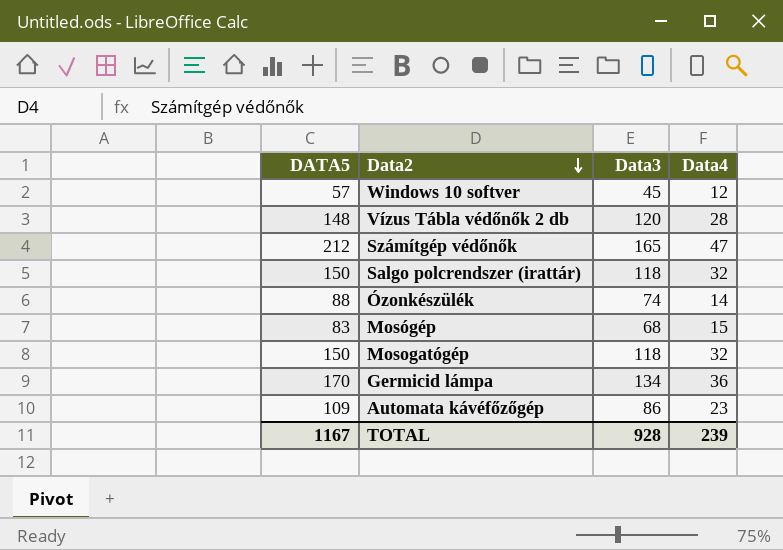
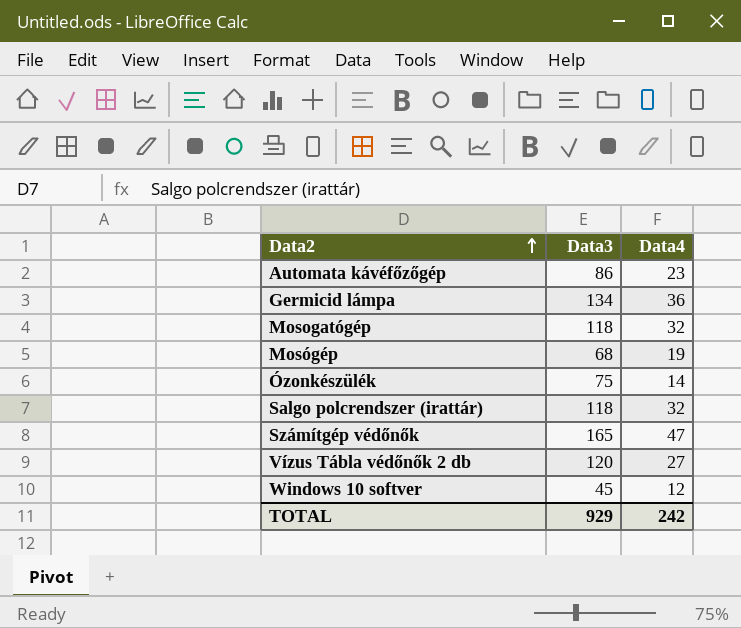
row order: Data2 descending -> Data2 ascending
column DATA5 | formula: [Data3] + [Data4] -> none
Mosógép | Data4: 15 -> 19
Ózonkészülék | Data3: 74 -> 75
Vízus Tábla védőnők 2 db | Data4: 28 -> 27
TOTAL | Data3: 928 -> 929
TOTAL | Data4: 239 -> 242

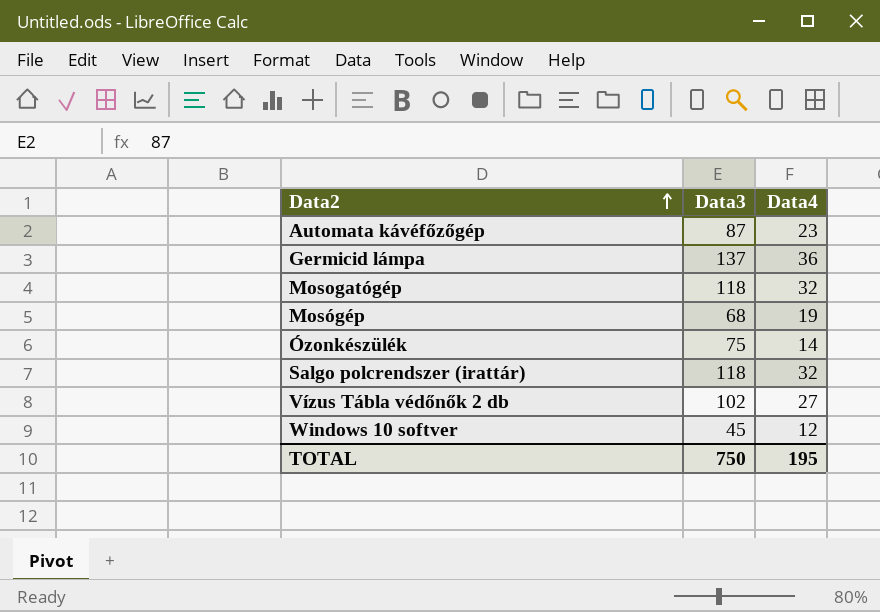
row Számítgép védőnők: 165 | 47 -> none
Automata kávéfőzőgép | Data3: 86 -> 87
Germicid lámpa | Data3: 134 -> 137
Vízus Tábla védőnők 2 db | Data3: 120 -> 102
TOTAL | Data3: 929 -> 750
TOTAL | Data4: 242 -> 195

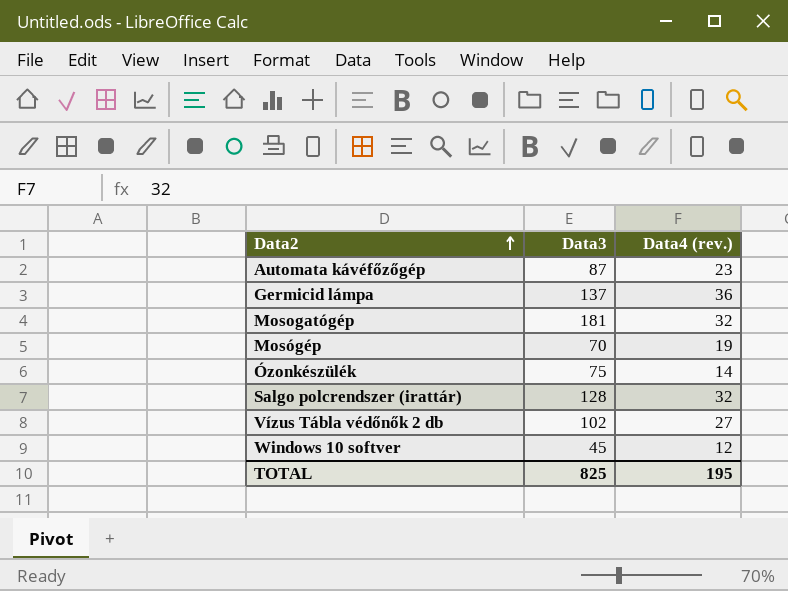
column name: Data4 -> Data4 (rev.)
Mosogatógép | Data3: 118 -> 181
Mosógép | Data3: 68 -> 70
Salgo polcrendszer (irattár) | Data3: 118 -> 128
TOTAL | Data3: 750 -> 825

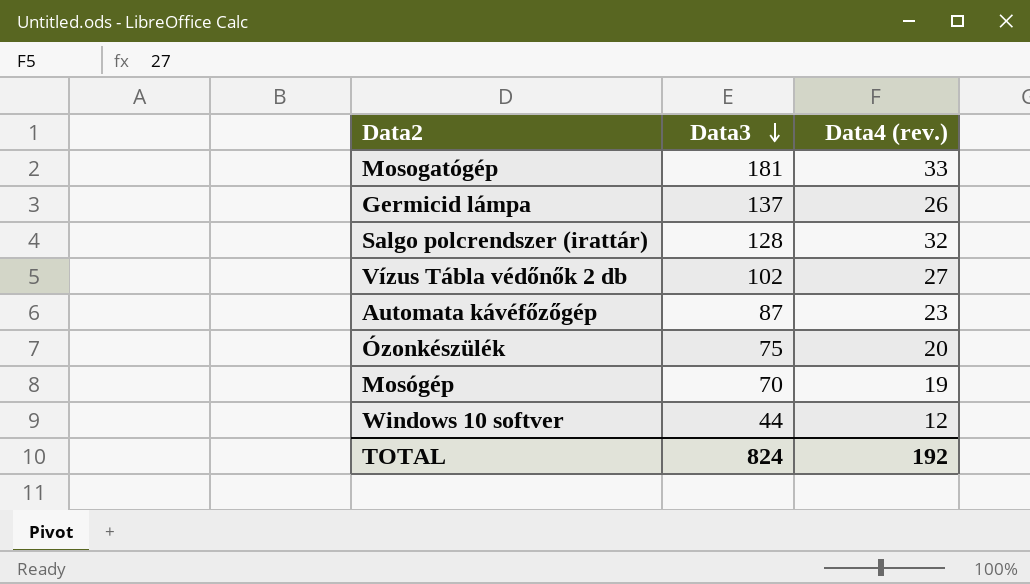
row order: Data2 ascending -> Data3 descending
Mosogatógép | Data4 (rev.): 32 -> 33
Germicid lámpa | Data4 (rev.): 36 -> 26
Ózonkészülék | Data4 (rev.): 14 -> 20
Windows 10 softver | Data3: 45 -> 44
TOTAL | Data3: 825 -> 824
TOTAL | Data4 (rev.): 195 -> 192

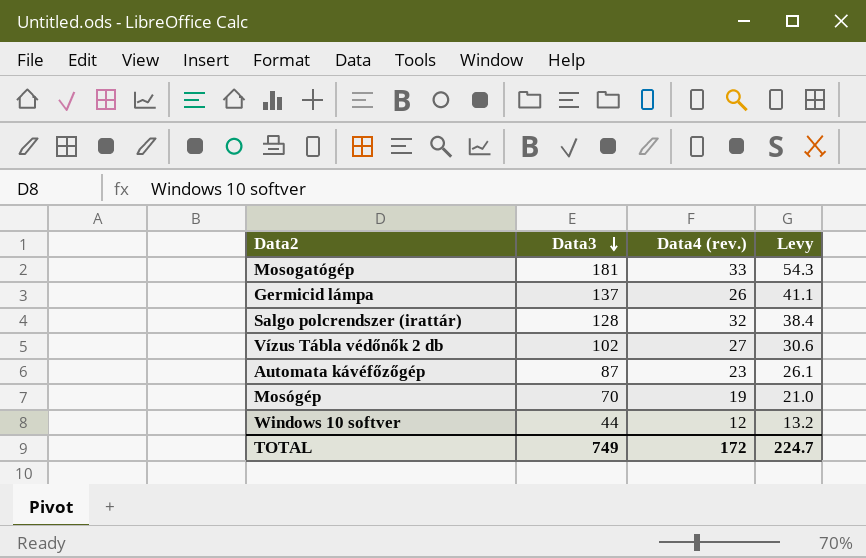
column Levy | formula: none -> [Data3] * 0.3
row Ózonkészülék: 75 | 20 -> none
TOTAL | Data3: 824 -> 749
TOTAL | Data4 (rev.): 192 -> 172

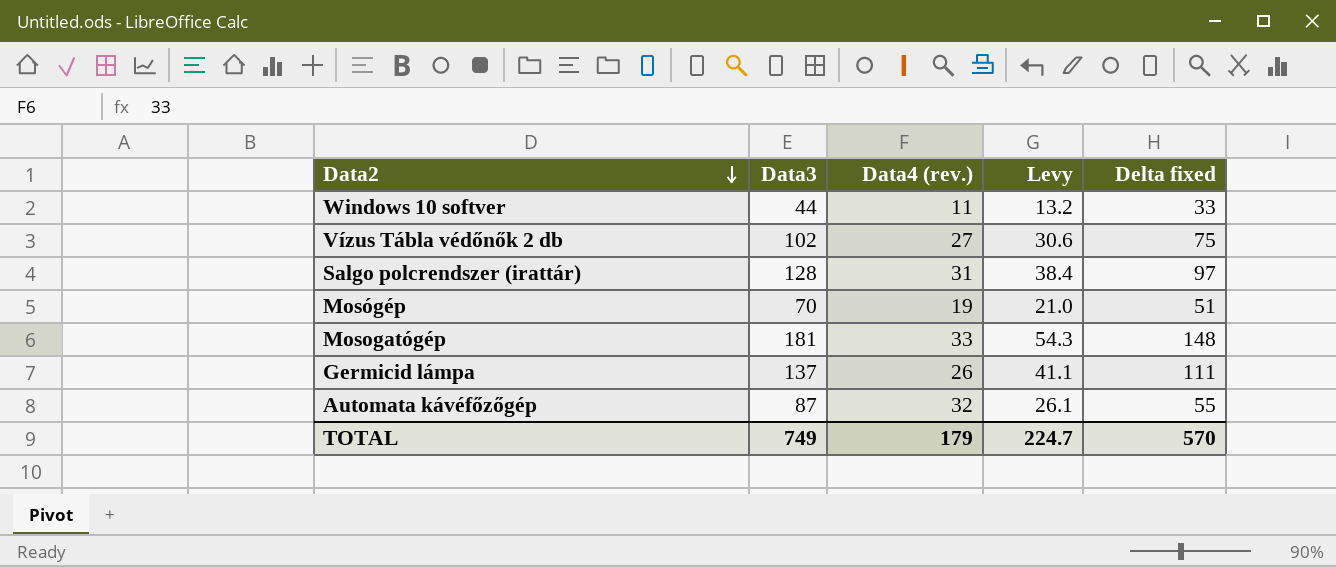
row order: Data3 descending -> Data2 descending
column Delta fixed | formula: none -> [Data3] - [Data4 (rev.)]
Windows 10 softver | Data4 (rev.): 12 -> 11
Salgo polcrendszer (irattár) | Data4 (rev.): 32 -> 31
Automata kávéfőzőgép | Data4 (rev.): 23 -> 32
TOTAL | Data4 (rev.): 172 -> 179

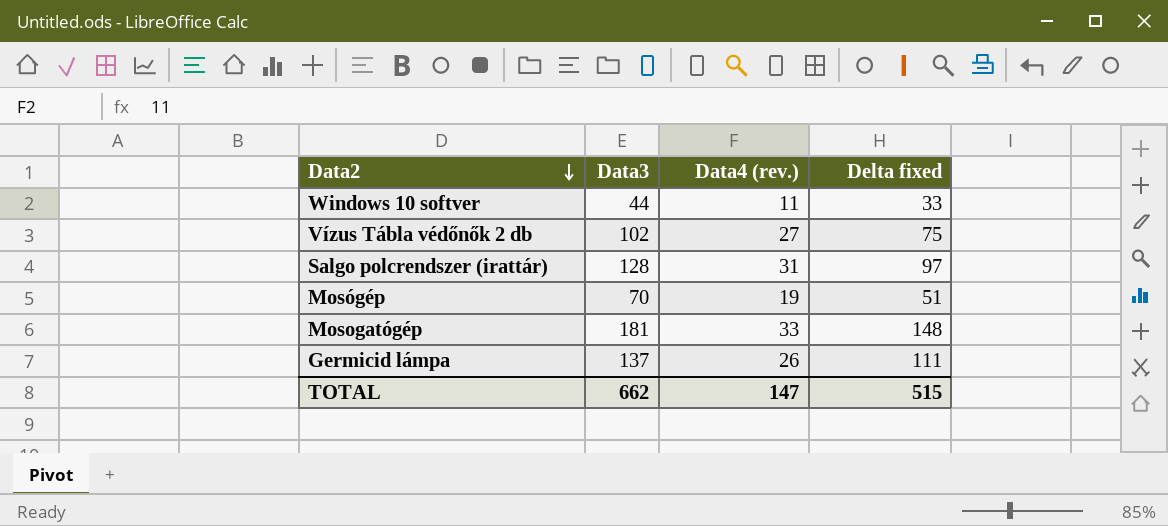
column Levy | formula: [Data3] * 0.3 -> none
row Automata kávéfőzőgép: 87 | 32 | 26.1 | 55 -> none
TOTAL | Data3: 749 -> 662
TOTAL | Data4 (rev.): 179 -> 147
TOTAL | Delta fixed: 570 -> 515

